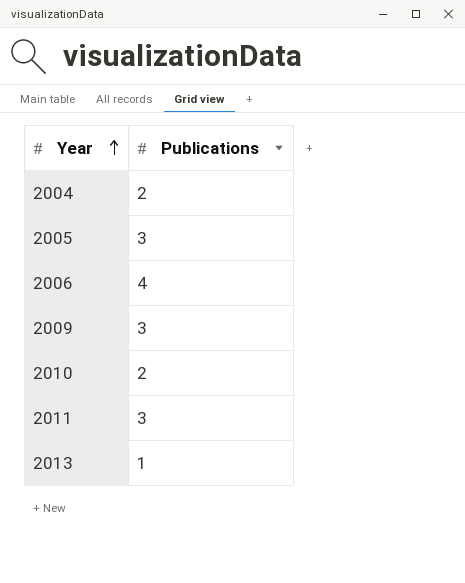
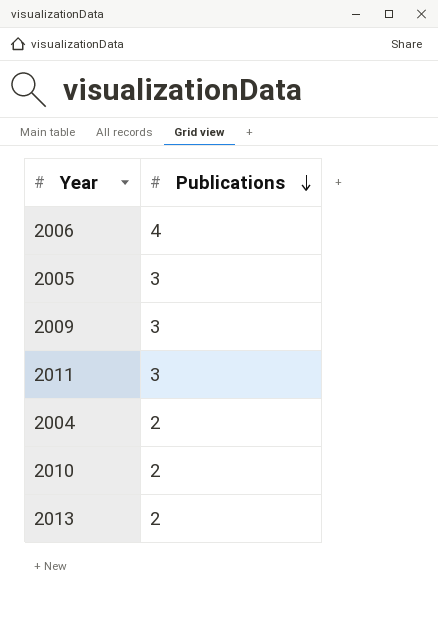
row order: Year ascending -> Publications descending
2013 | Publications: 1 -> 2

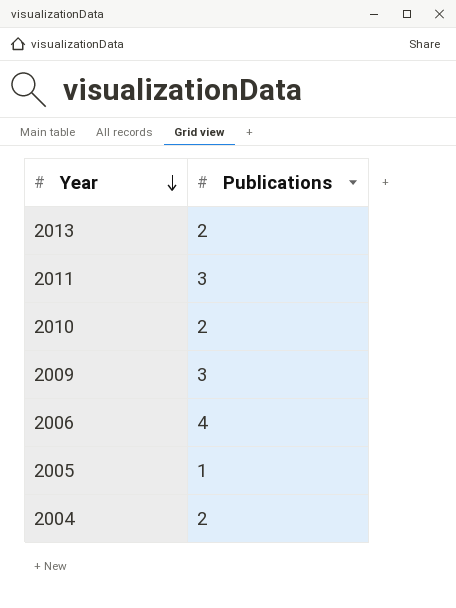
row order: Publications descending -> Year descending
2005 | Publications: 3 -> 1

